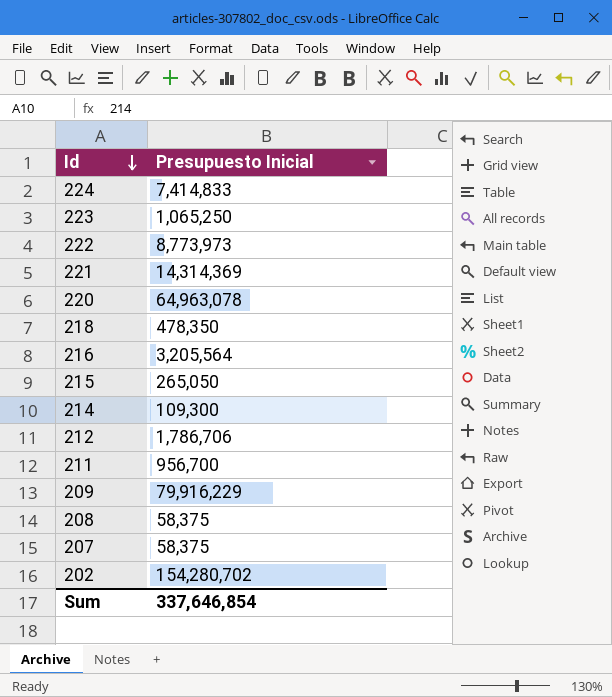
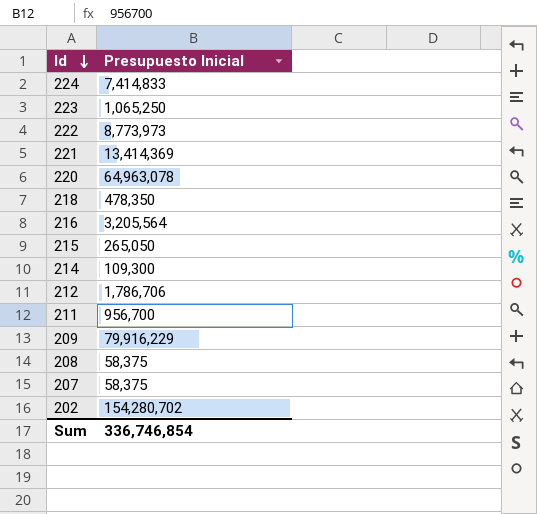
221 | Presupuesto Inicial: 14,314,369 -> 13,414,369
Sum | Presupuesto Inicial: 337,646,854 -> 336,746,854

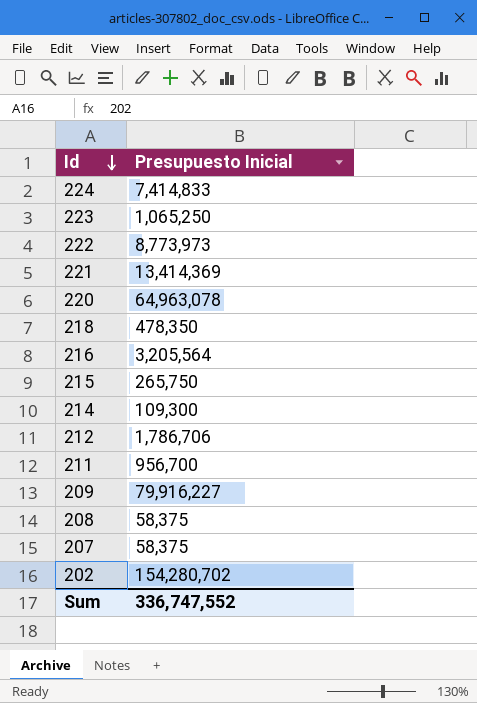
215 | Presupuesto Inicial: 265,050 -> 265,750
209 | Presupuesto Inicial: 79,916,229 -> 79,916,227
Sum | Presupuesto Inicial: 336,746,854 -> 336,747,552

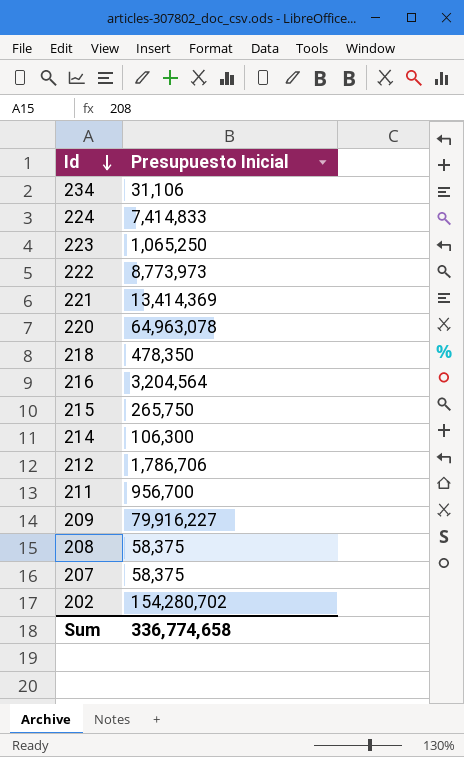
row 234: none -> 31,106
216 | Presupuesto Inicial: 3,205,564 -> 3,204,564
214 | Presupuesto Inicial: 109,300 -> 106,300
Sum | Presupuesto Inicial: 336,747,552 -> 336,774,658

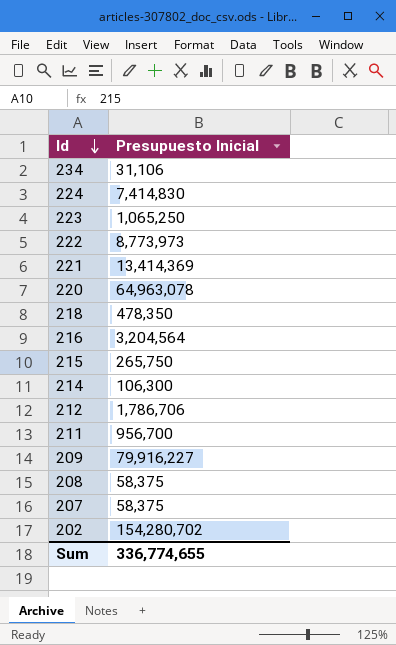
224 | Presupuesto Inicial: 7,414,833 -> 7,414,830
Sum | Presupuesto Inicial: 336,774,658 -> 336,774,655

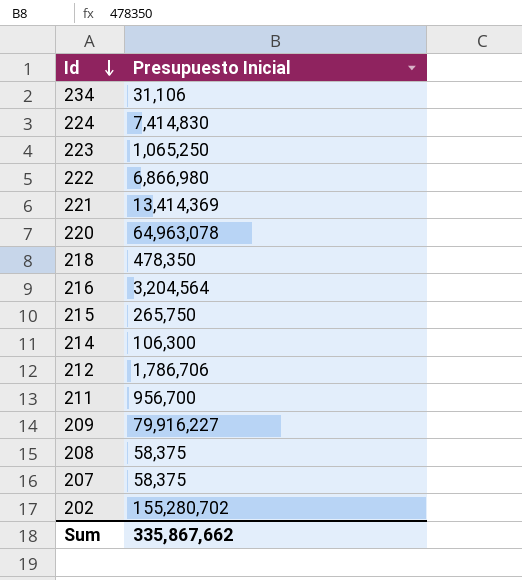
222 | Presupuesto Inicial: 8,773,973 -> 6,866,980
202 | Presupuesto Inicial: 154,280,702 -> 155,280,702
Sum | Presupuesto Inicial: 336,774,655 -> 335,867,662

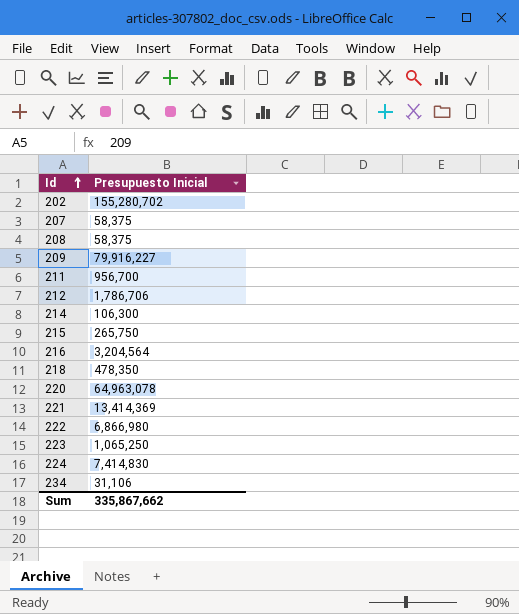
row order: Id descending -> Id ascending

